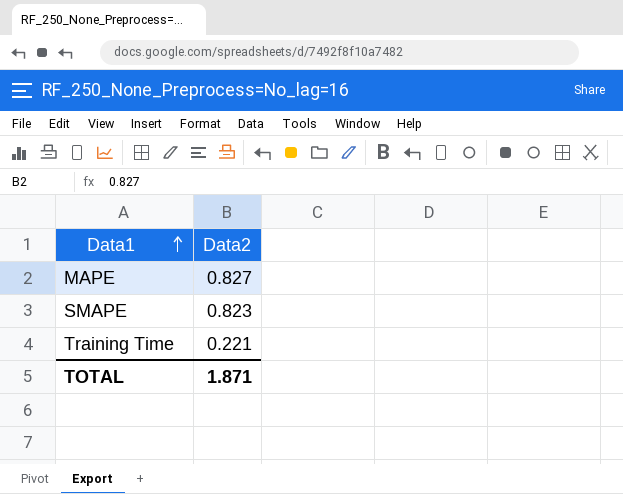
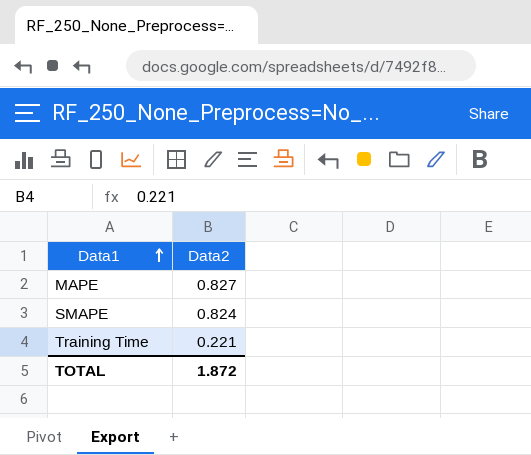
SMAPE | Data2: 0.823 -> 0.824
TOTAL | Data2: 1.871 -> 1.872

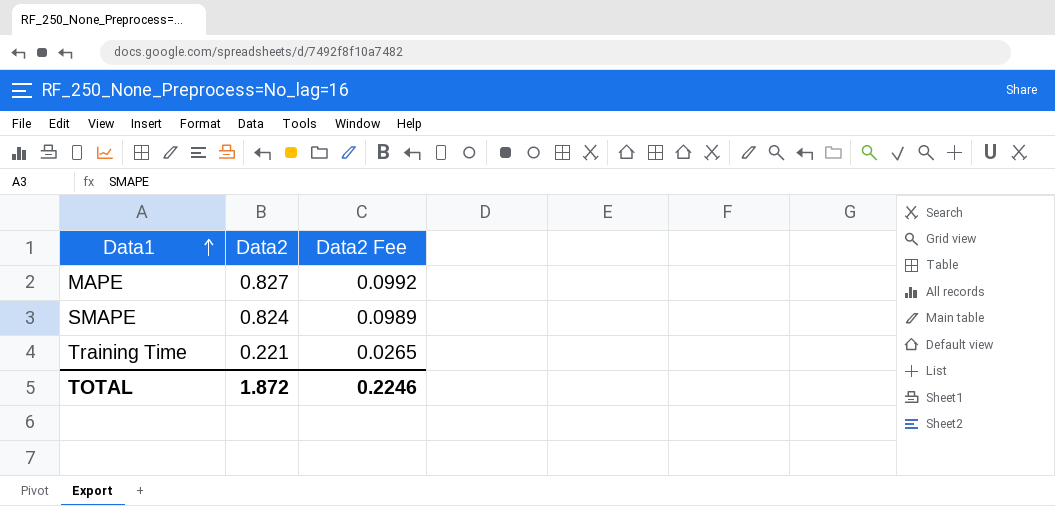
column Data2 Fee | formula: none -> [Data2] * 0.12

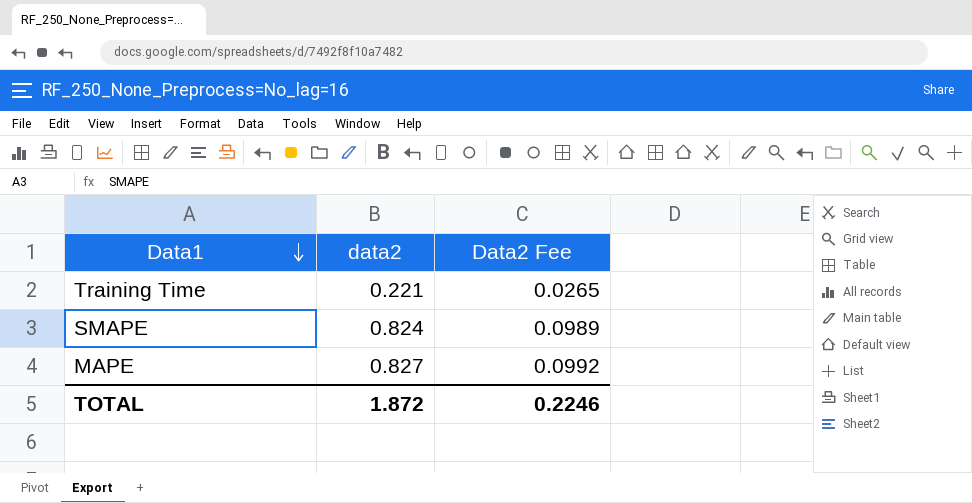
row order: Data1 ascending -> Data1 descending
column name: Data2 -> data2

